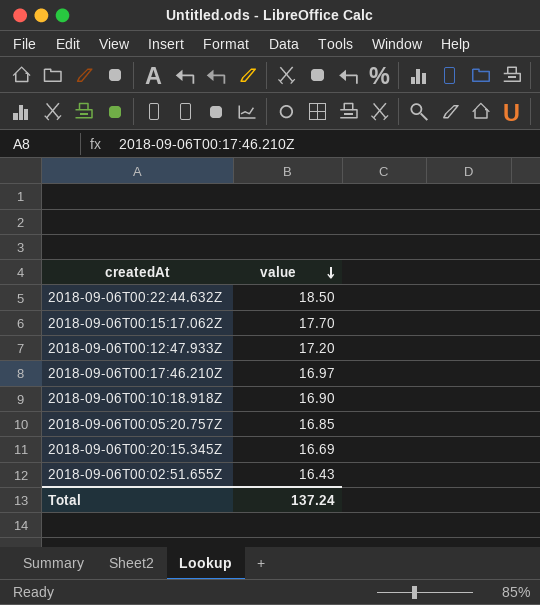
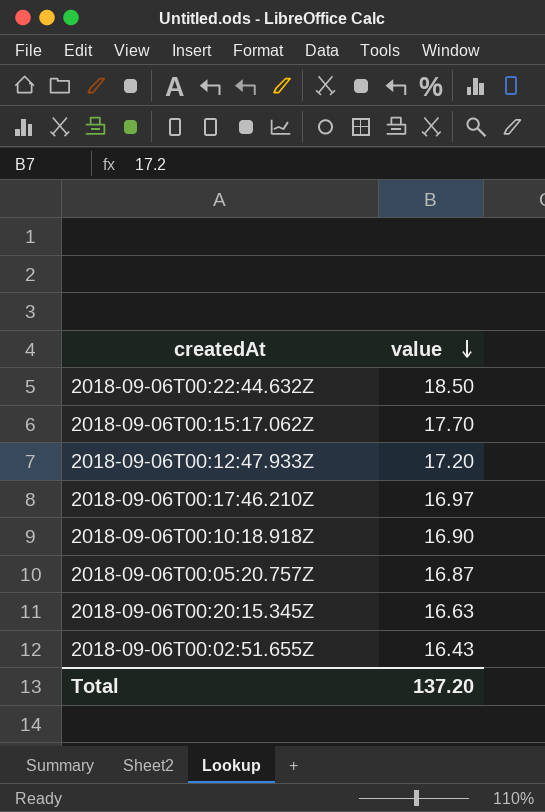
2018-09-06T00:05:20.757Z | value: 16.85 -> 16.87
2018-09-06T00:20:15.345Z | value: 16.69 -> 16.63
Total | value: 137.24 -> 137.20

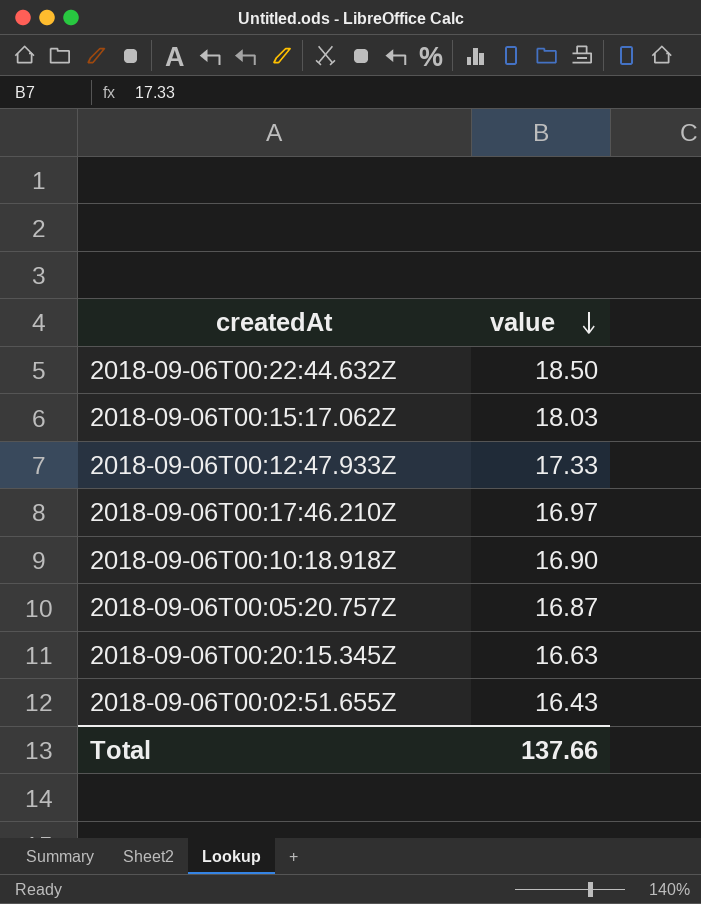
2018-09-06T00:15:17.062Z | value: 17.70 -> 18.03
2018-09-06T00:12:47.933Z | value: 17.20 -> 17.33
Total | value: 137.20 -> 137.66

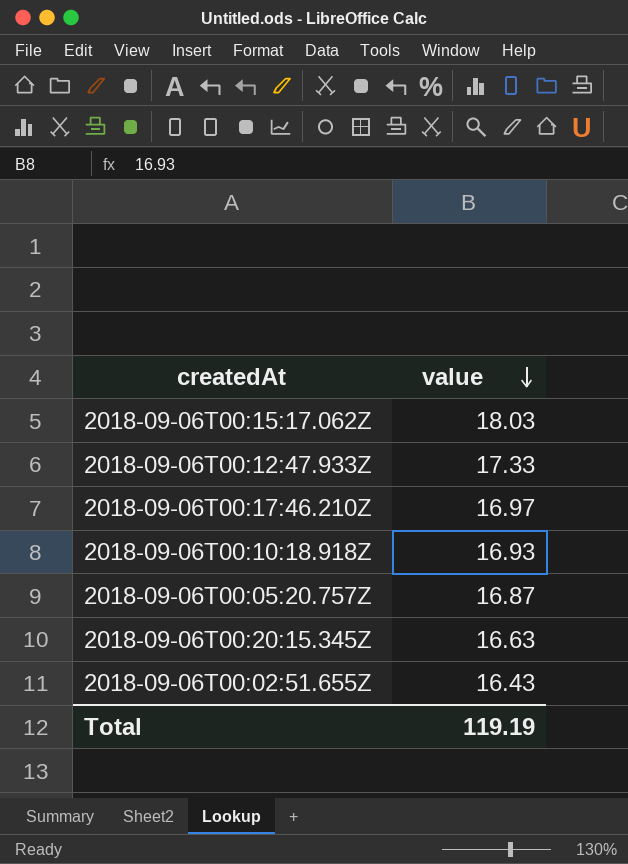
row 2018-09-06T00:22:44.632Z: 18.50 -> none
2018-09-06T00:10:18.918Z | value: 16.90 -> 16.93
Total | value: 137.66 -> 119.19

